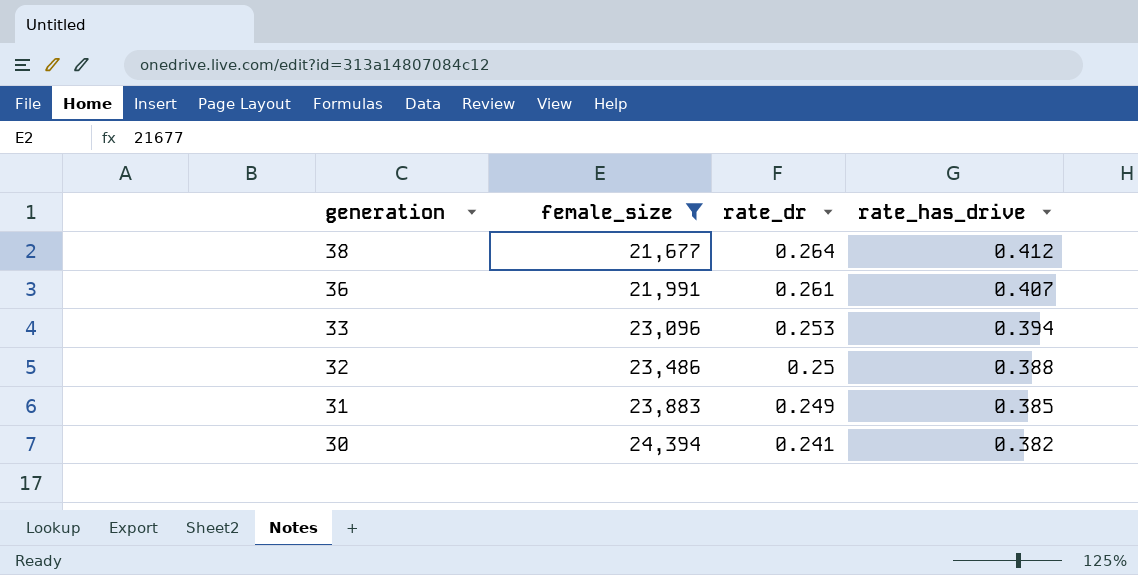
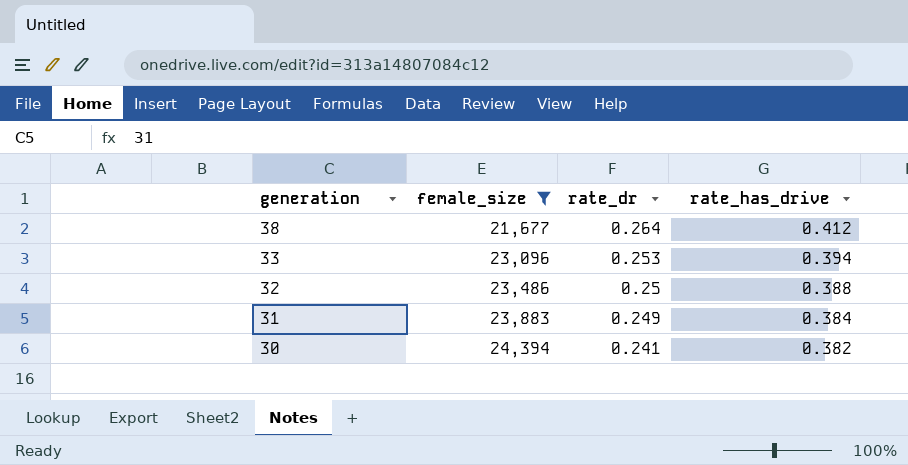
row 36: 21,991 | 0.261 | 0.407 -> none
31 | rate_has_drive: 0.385 -> 0.384

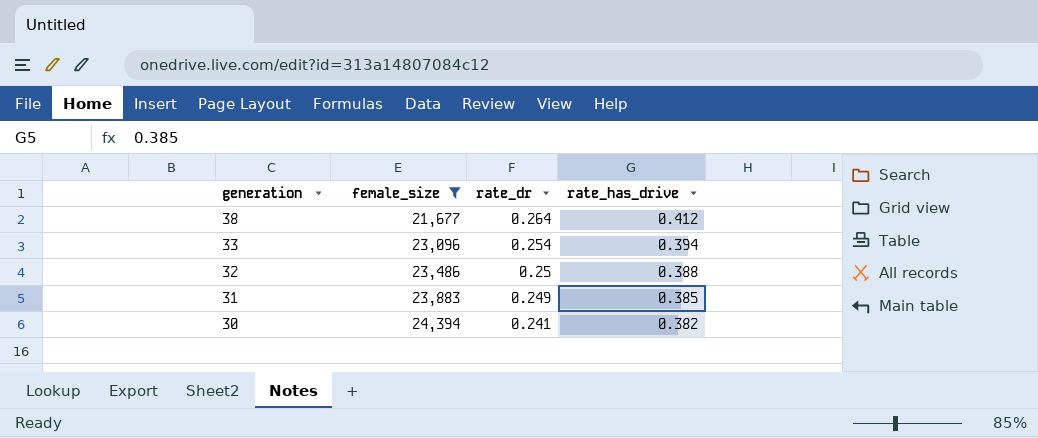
33 | rate_dr: 0.253 -> 0.254
31 | rate_has_drive: 0.384 -> 0.385

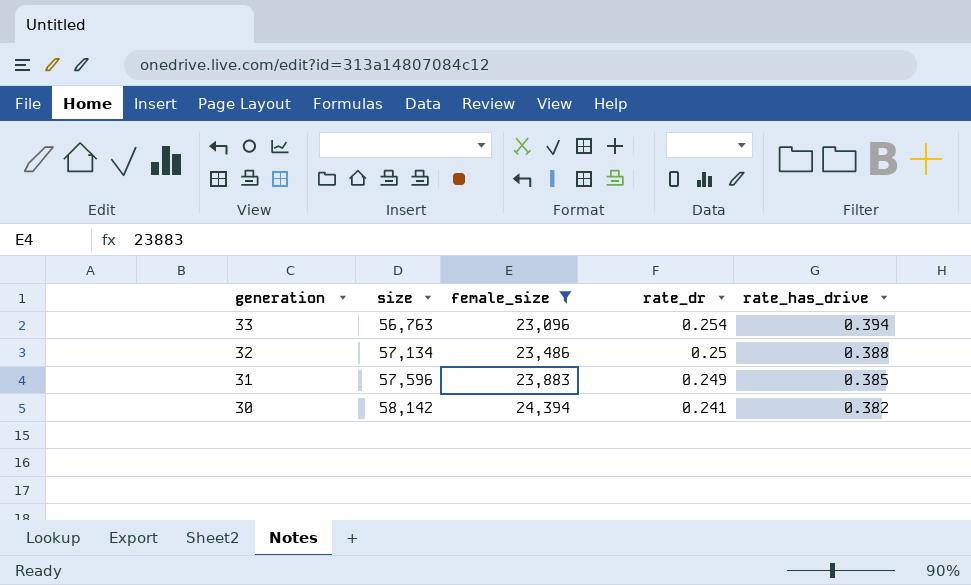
column size | position: none -> 2
row 38: 21,677 | 0.264 | 0.412 -> none

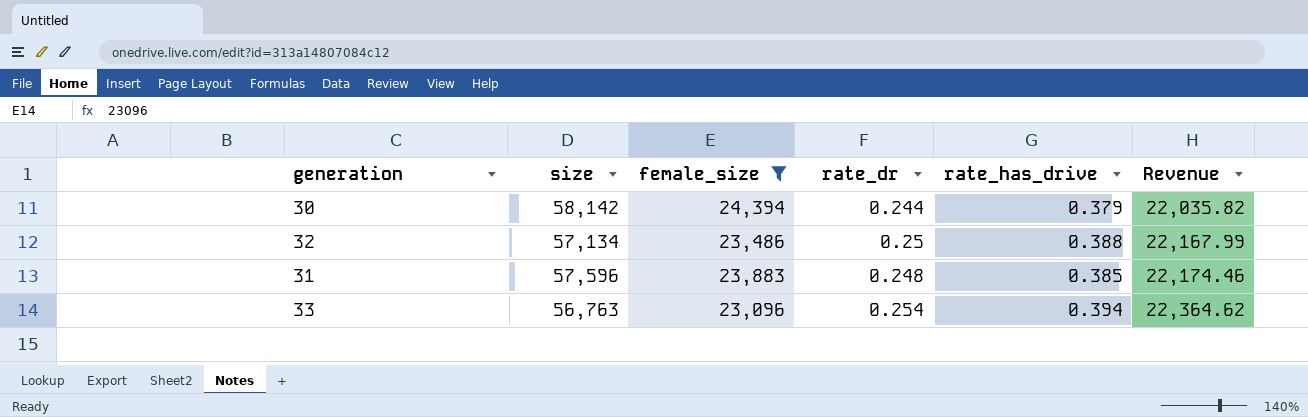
row order: generation descending -> Revenue ascending
column Revenue | formula: none -> [size] * [rate_has_drive]
30 | rate_dr: 0.241 -> 0.244
30 | rate_has_drive: 0.382 -> 0.379
31 | rate_dr: 0.249 -> 0.248

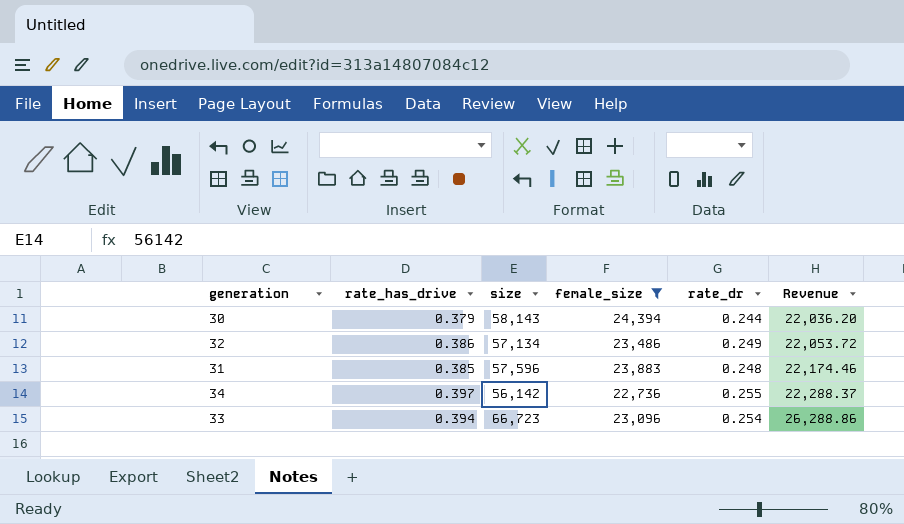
column rate_has_drive | position: 5 -> 2
30 | size: 58,142 -> 58,143
30 | Revenue: 22,035.82 -> 22,036.20
32 | rate_has_drive: 0.388 -> 0.386
32 | rate_dr: 0.25 -> 0.249
32 | Revenue: 22,167.99 -> 22,053.72
row 34: none -> 0.397 | 56,142 | 22,736 | 0.255 | 22,288.37
33 | size: 56,763 -> 66,723
33 | Revenue: 22,364.62 -> 26,288.86

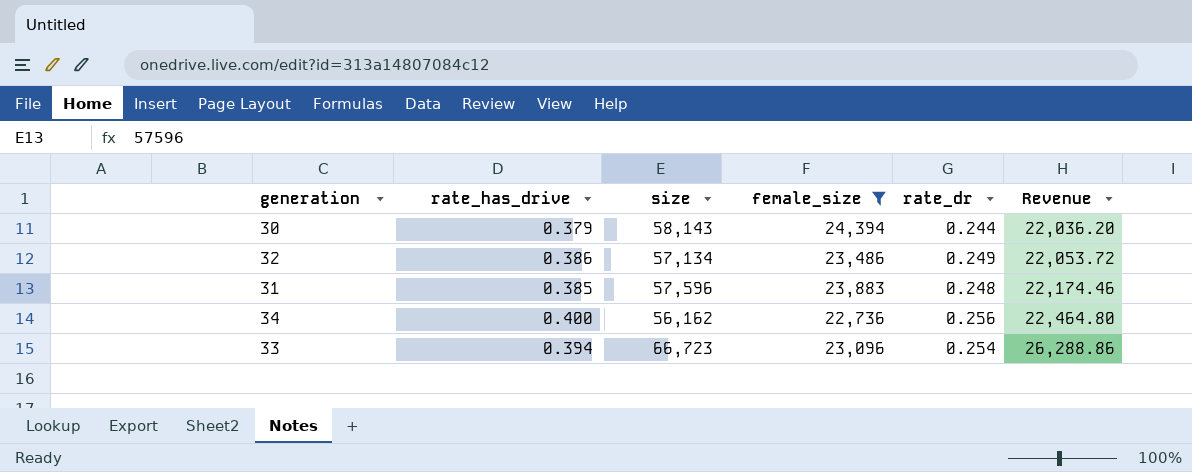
34 | rate_has_drive: 0.397 -> 0.400
34 | size: 56,142 -> 56,162
34 | rate_dr: 0.255 -> 0.256
34 | Revenue: 22,288.37 -> 22,464.80

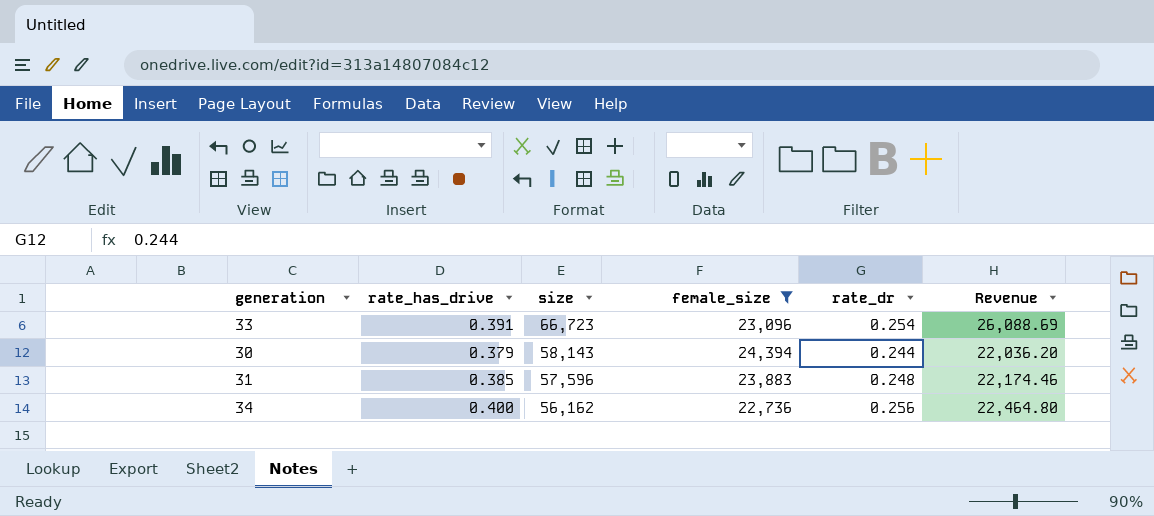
row order: Revenue ascending -> size descending
row 32: 0.386 | 57,134 | 23,486 | 0.249 | 22,053.72 -> none
33 | rate_has_drive: 0.394 -> 0.391
33 | Revenue: 26,288.86 -> 26,088.69

